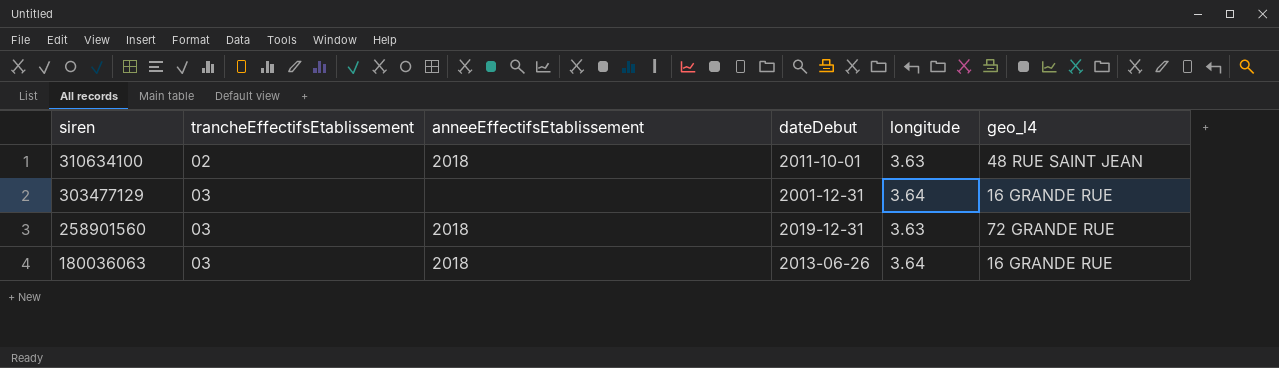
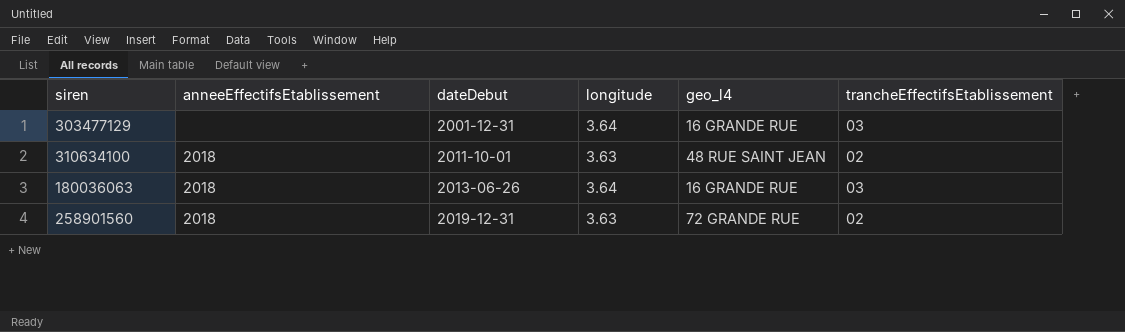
row order: siren descending -> dateDebut ascending
column trancheEffectifsEtablissement | position: 2 -> 6
258901560 | trancheEffectifsEtablissement: 03 -> 02

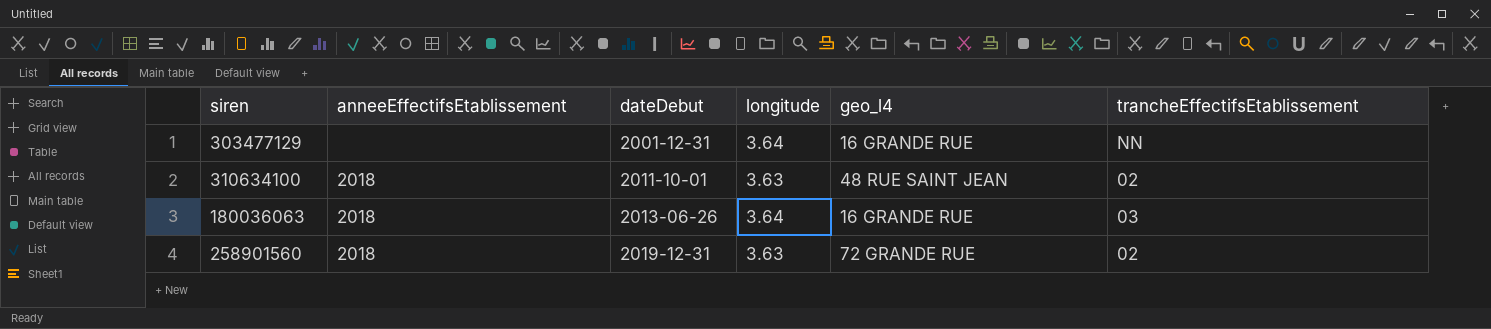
303477129 | trancheEffectifsEtablissement: 03 -> NN

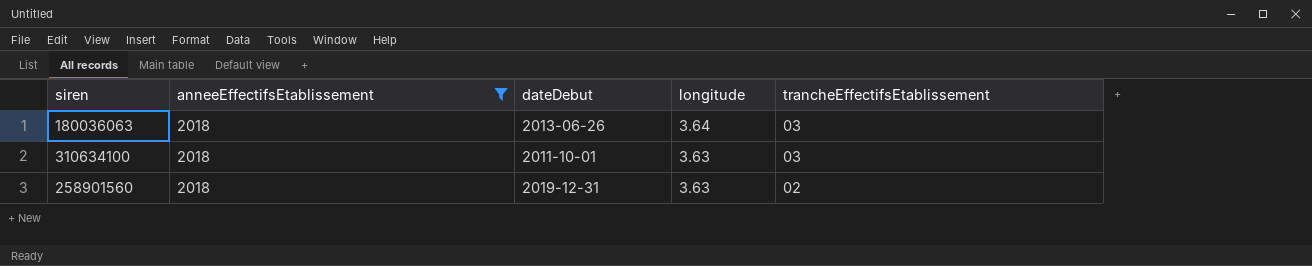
filter: none -> anneeEffectifsEtablissement = 2018
row order: dateDebut ascending -> longitude descending
column geo_l4 | position: 5 -> none
310634100 | trancheEffectifsEtablissement: 02 -> 03

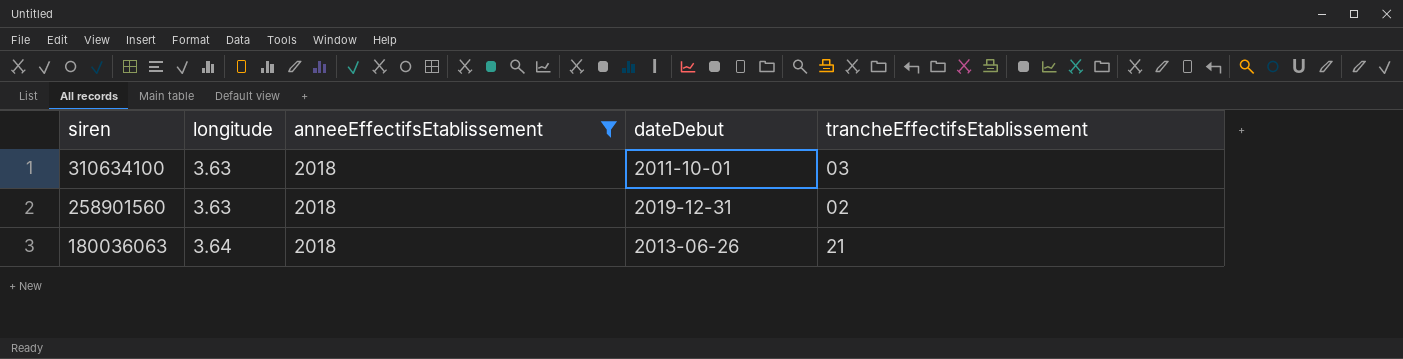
row order: longitude descending -> siren descending
column longitude | position: 4 -> 2
180036063 | trancheEffectifsEtablissement: 03 -> 21

